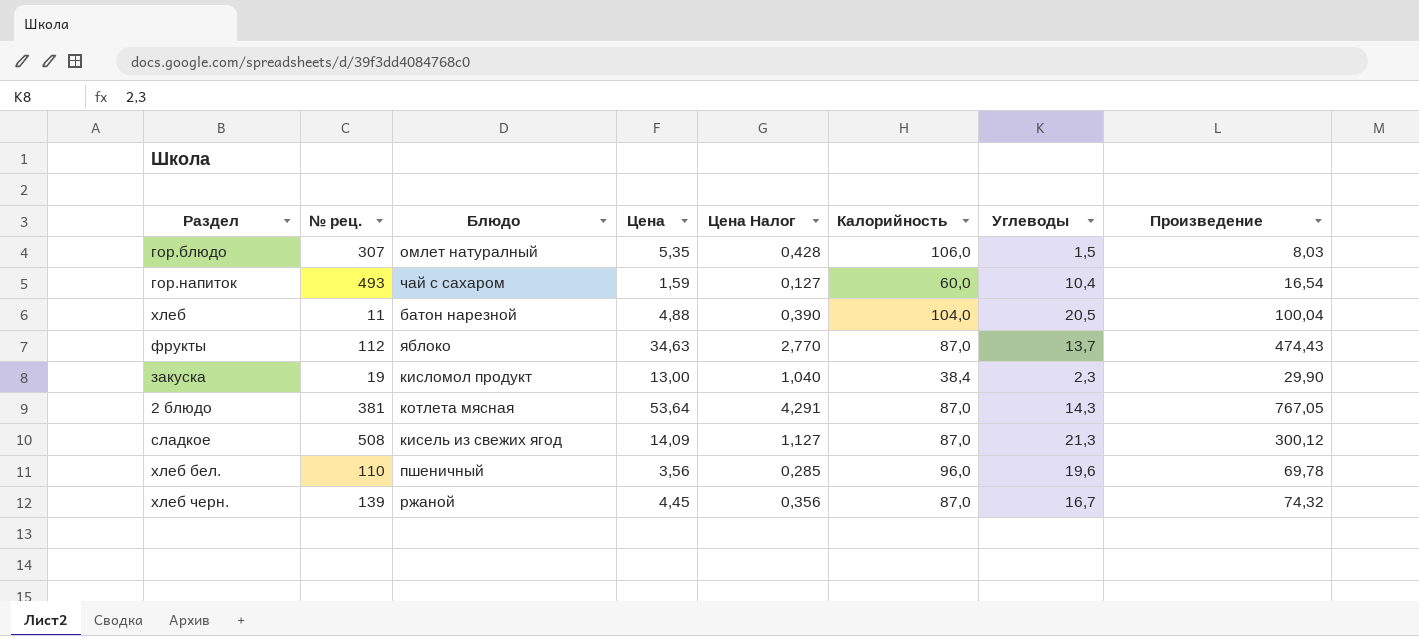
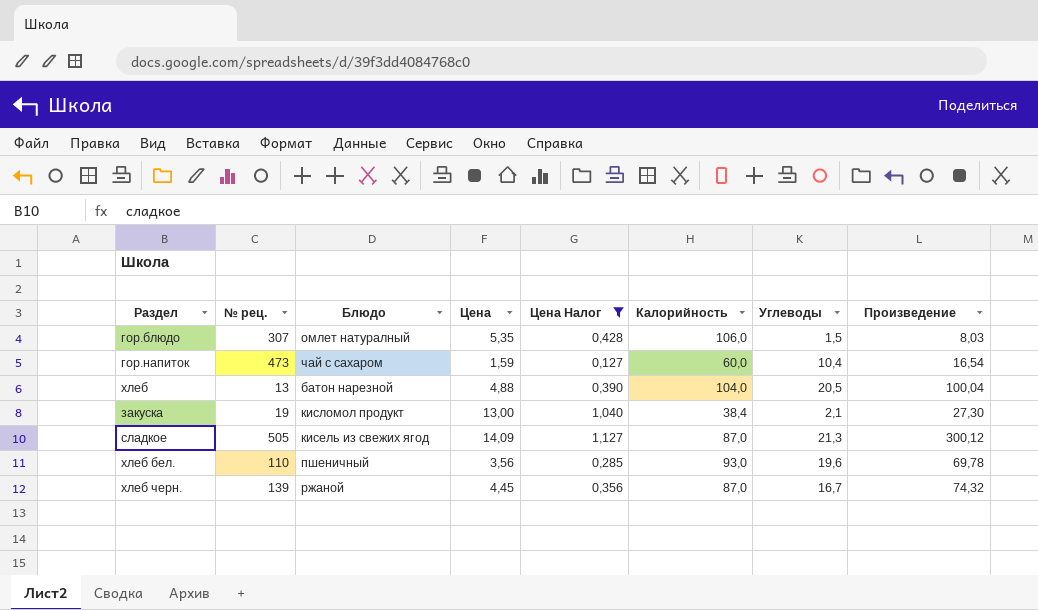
filter: none -> Цена Налог <= 1,127
гор.напиток | № рец.: 493 -> 473
хлеб | № рец.: 11 -> 13
закуска | Углеводы: 2,3 -> 2,1
закуска | Произведение: 29,90 -> 27,30
сладкое | № рец.: 508 -> 505
хлеб бел. | Калорийность: 96,0 -> 93,0

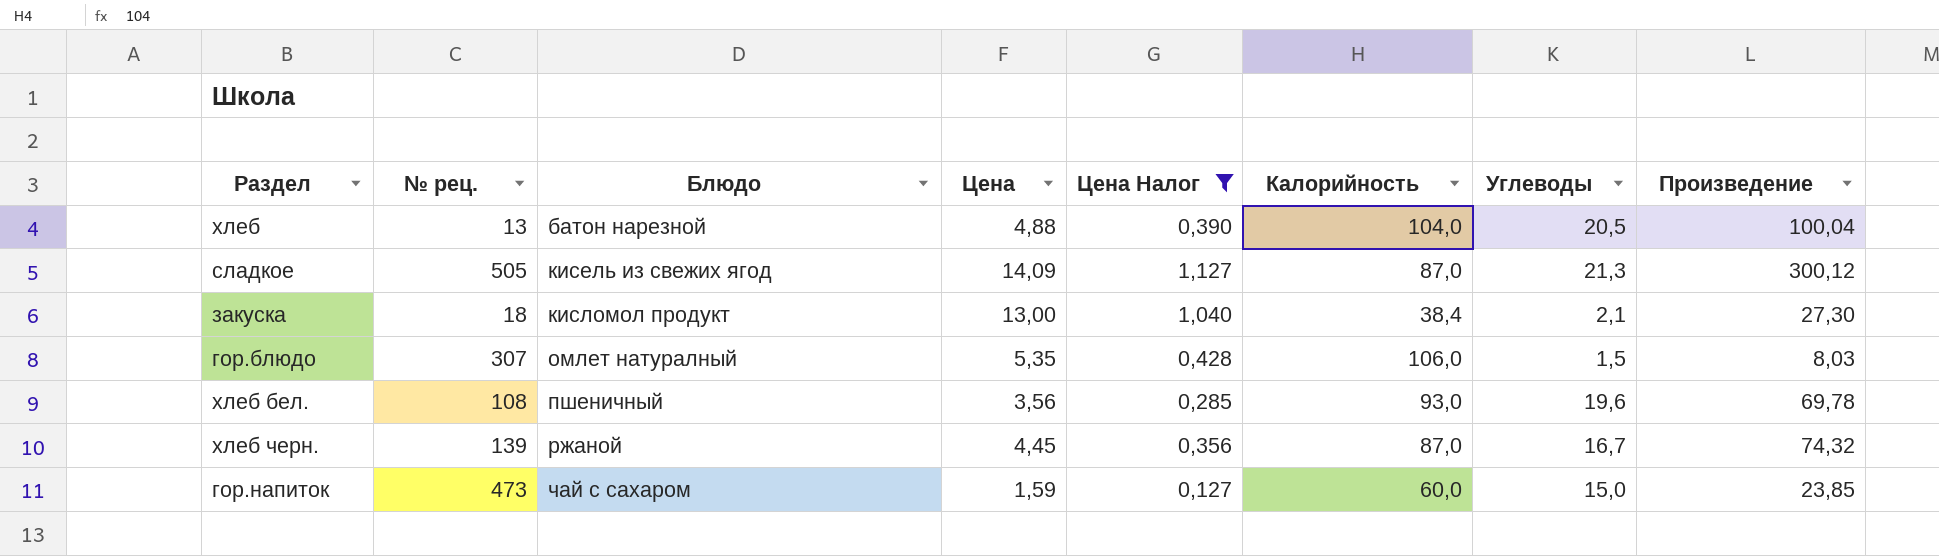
row order: none -> Блюдо ascending
закуска | № рец.: 19 -> 18
хлеб бел. | № рец.: 110 -> 108
гор.напиток | Углеводы: 10,4 -> 15,0
гор.напиток | Произведение: 16,54 -> 23,85

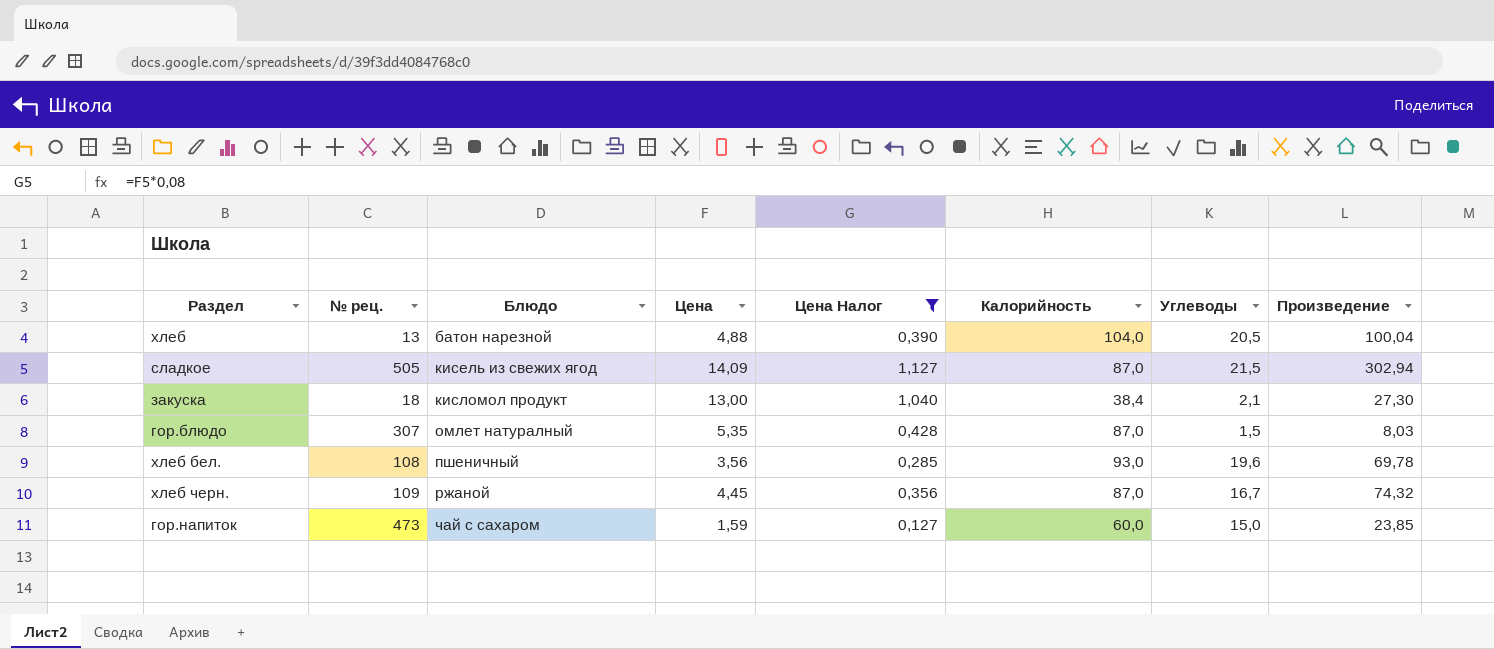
сладкое | Углеводы: 21,3 -> 21,5
сладкое | Произведение: 300,12 -> 302,94
гор.блюдо | Калорийность: 106,0 -> 87,0
хлеб черн. | № рец.: 139 -> 109

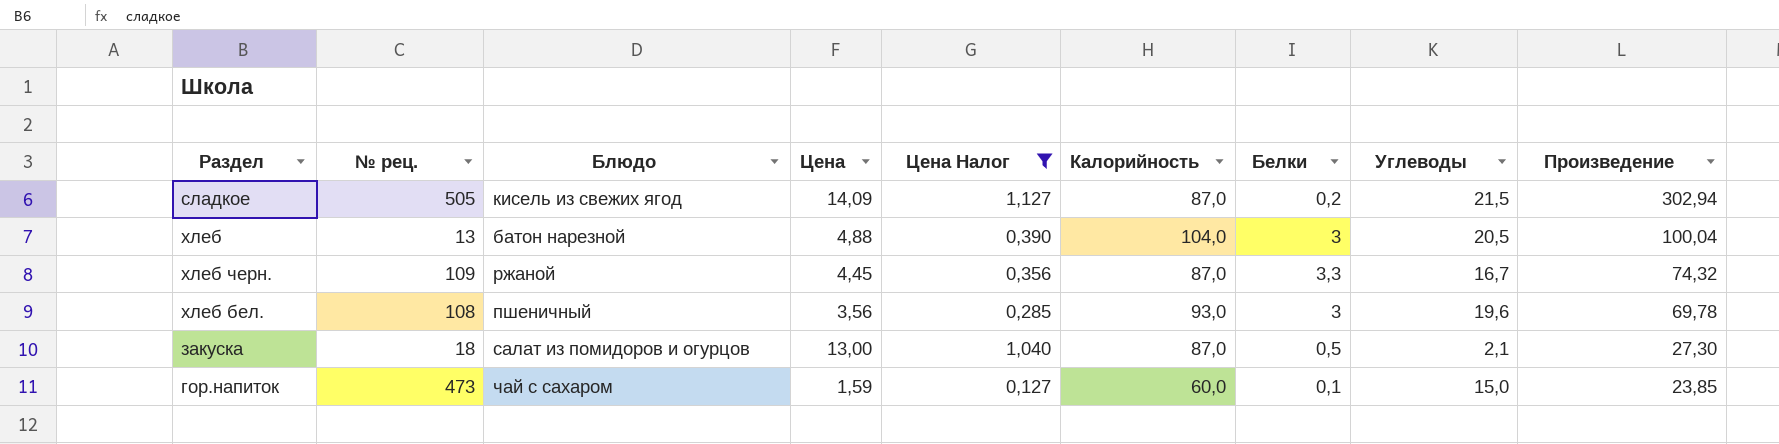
row order: Блюдо ascending -> Произведение descending
column Белки | position: none -> 7
row гор.блюдо: 307 | омлет натуралный | 5,35 | 0,428 | 87,0 | 1,5 | 8,03 -> none
закуска | Блюдо: кисломол продукт -> салат из помидоров и огурцов
закуска | Калорийность: 38,4 -> 87,0

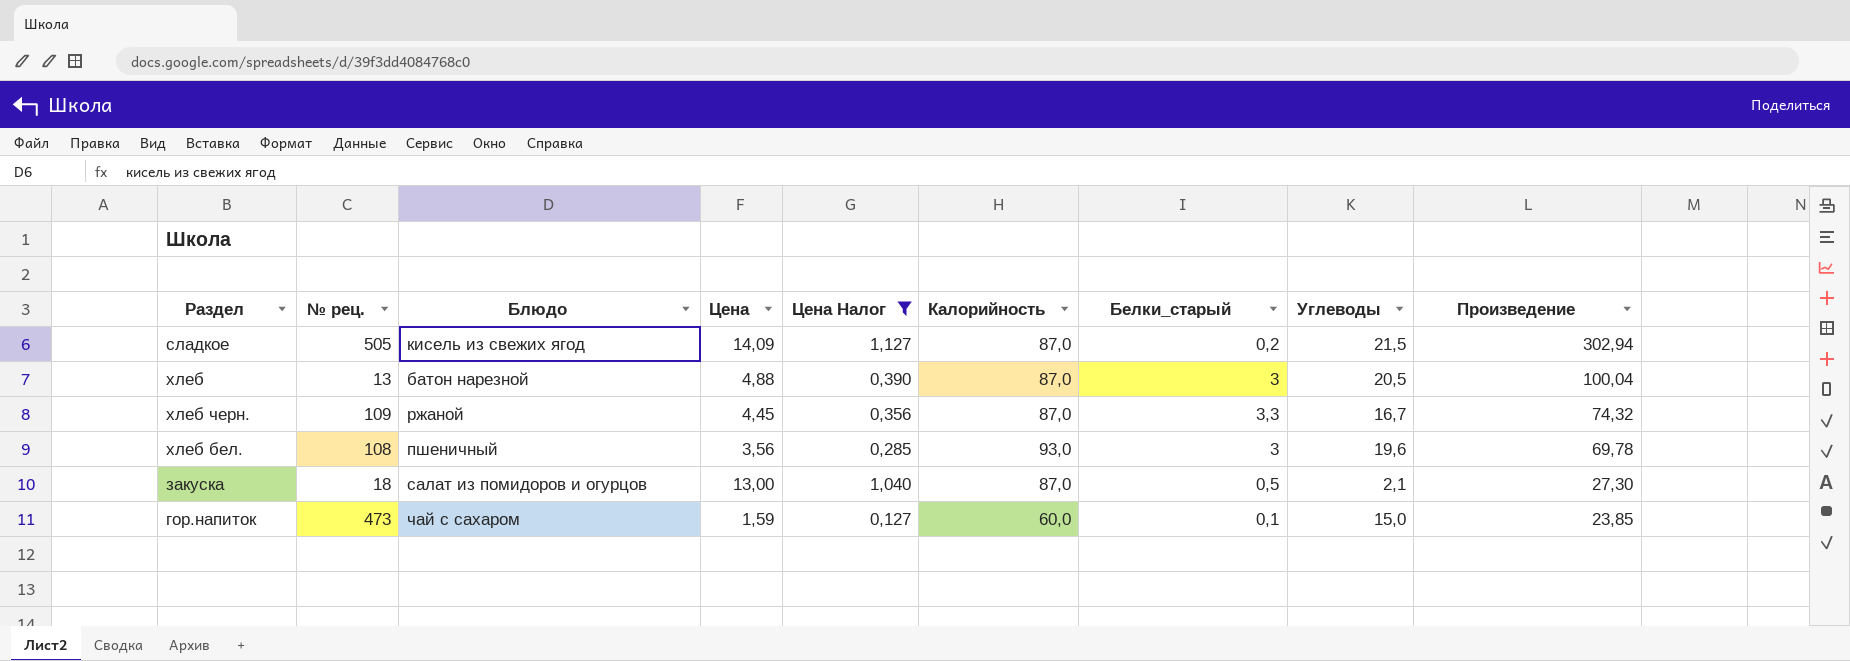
column name: Белки -> Белки_старый
хлеб | Калорийность: 104,0 -> 87,0

